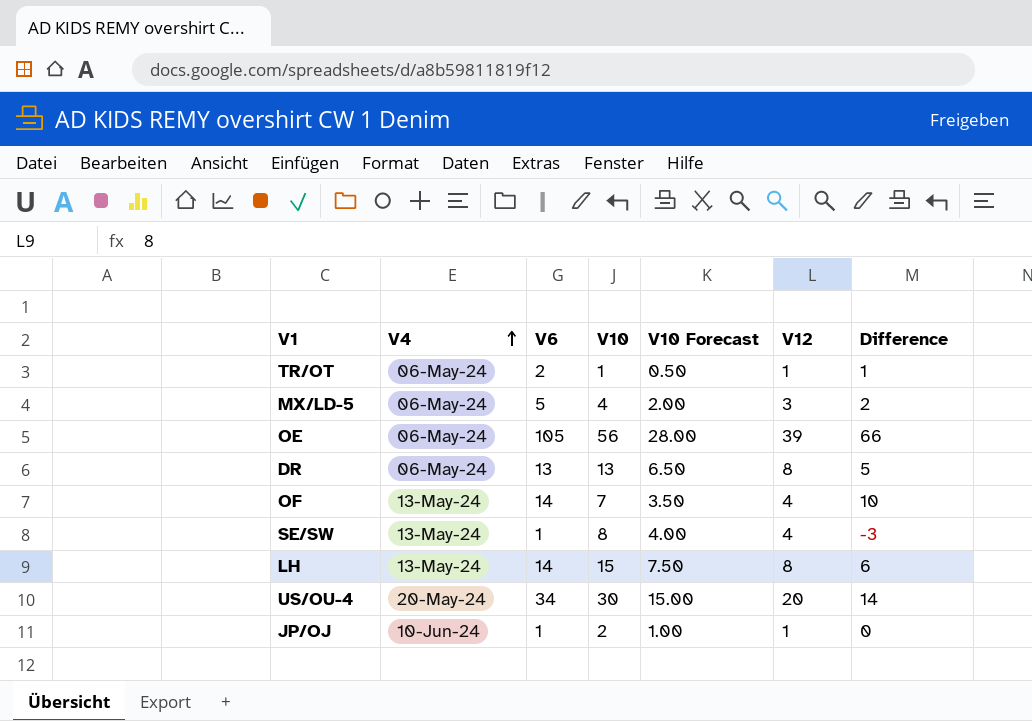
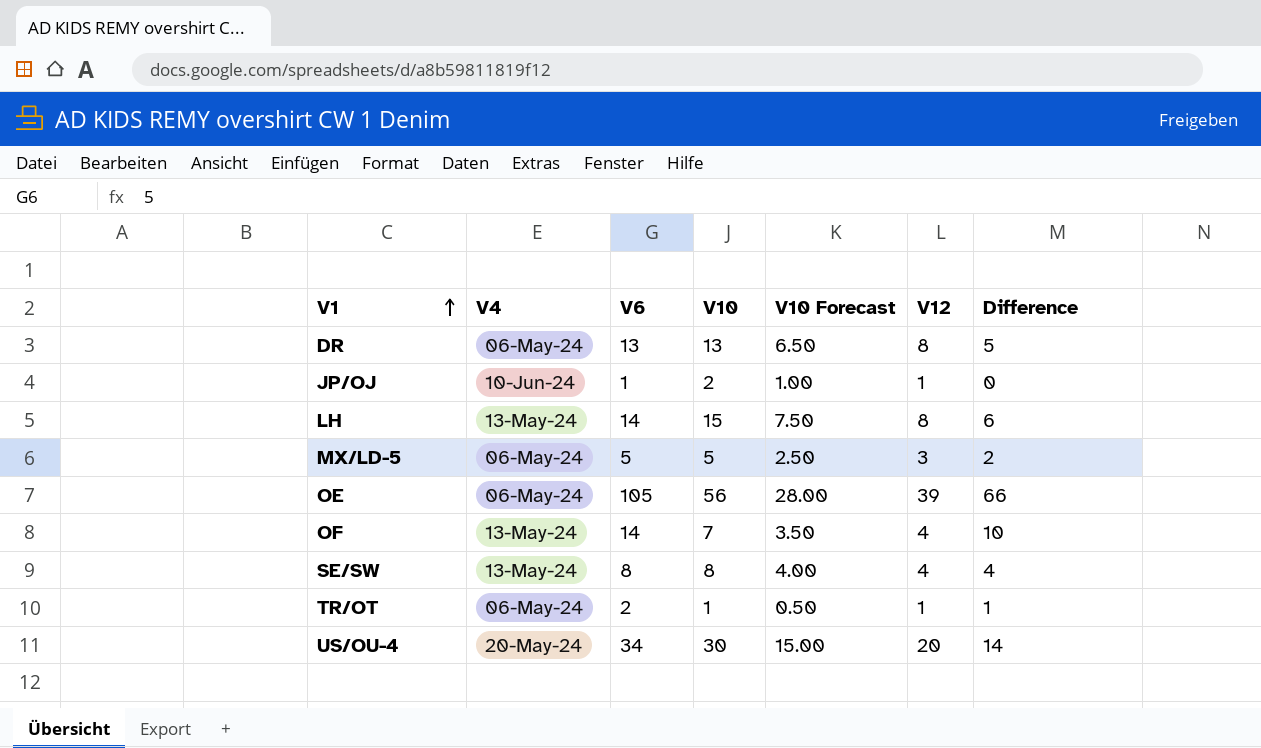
row order: V4 ascending -> V1 ascending
MX/LD-5 | V10: 4 -> 5
MX/LD-5 | V10 Forecast: 2.00 -> 2.50
SE/SW | V6: 1 -> 8
SE/SW | Difference: -3 -> 4

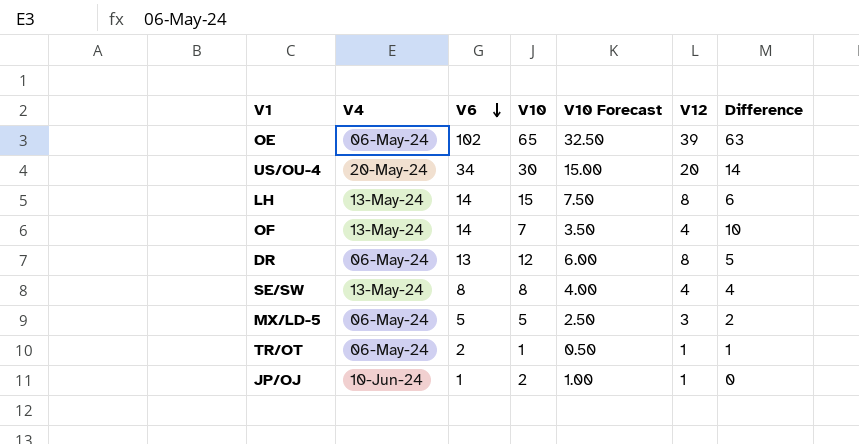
row order: V1 ascending -> V6 descending
OE | V6: 105 -> 102
OE | V10: 56 -> 65
OE | V10 Forecast: 28.00 -> 32.50
OE | Difference: 66 -> 63
DR | V10: 13 -> 12
DR | V10 Forecast: 6.50 -> 6.00

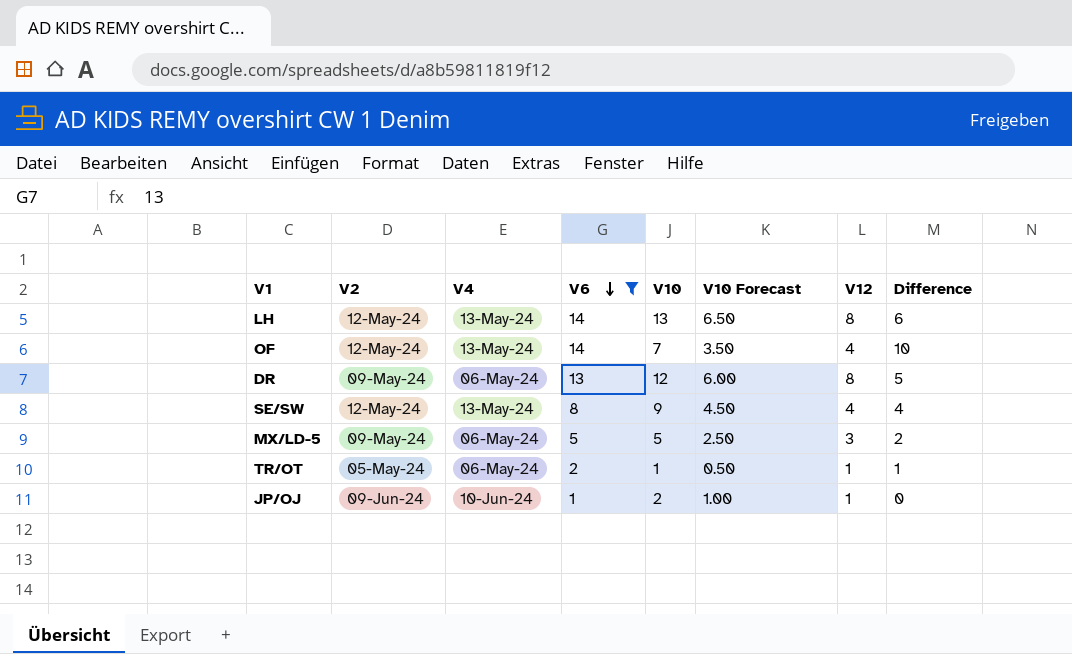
filter: none -> V6 <= 14
column V2 | position: none -> 2
LH | V10: 15 -> 13
LH | V10 Forecast: 7.50 -> 6.50
SE/SW | V10: 8 -> 9
SE/SW | V10 Forecast: 4.00 -> 4.50

